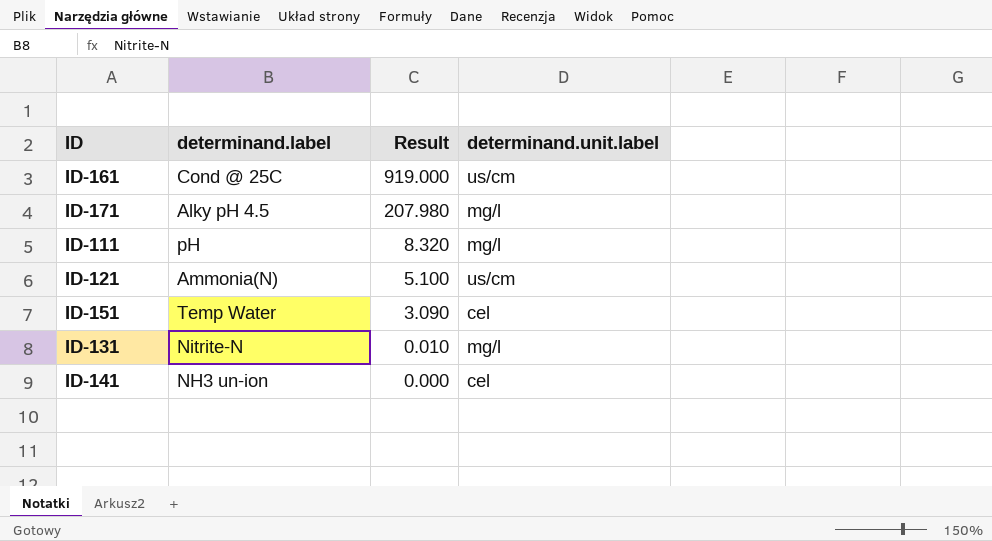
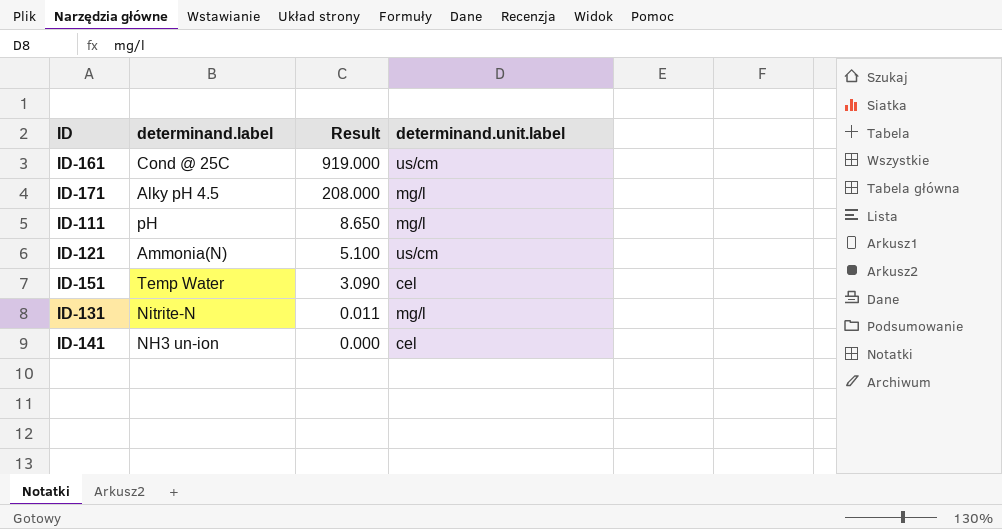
ID-171 | Result: 207.980 -> 208.000
ID-111 | Result: 8.320 -> 8.650
ID-131 | Result: 0.010 -> 0.011

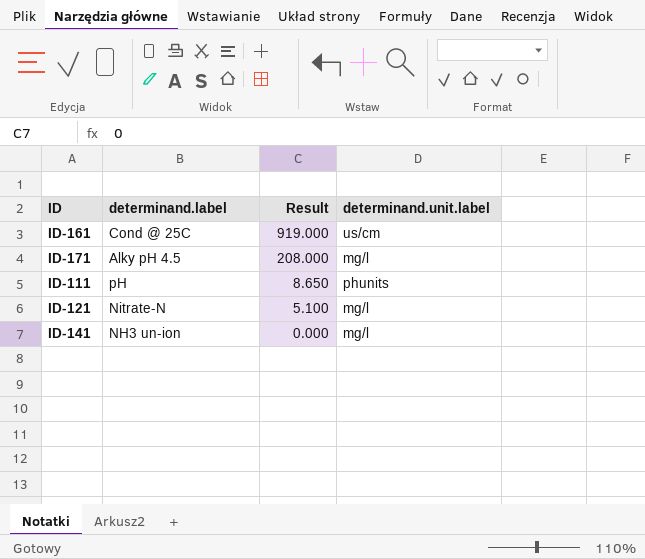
row ID-151: Temp Water | 3.090 | cel -> none
row ID-131: Nitrite-N | 0.011 | mg/l -> none
ID-111 | determinand.unit.label: mg/l -> phunits
ID-121 | determinand.label: Ammonia(N) -> Nitrate-N
ID-121 | determinand.unit.label: us/cm -> mg/l
ID-141 | determinand.unit.label: cel -> mg/l

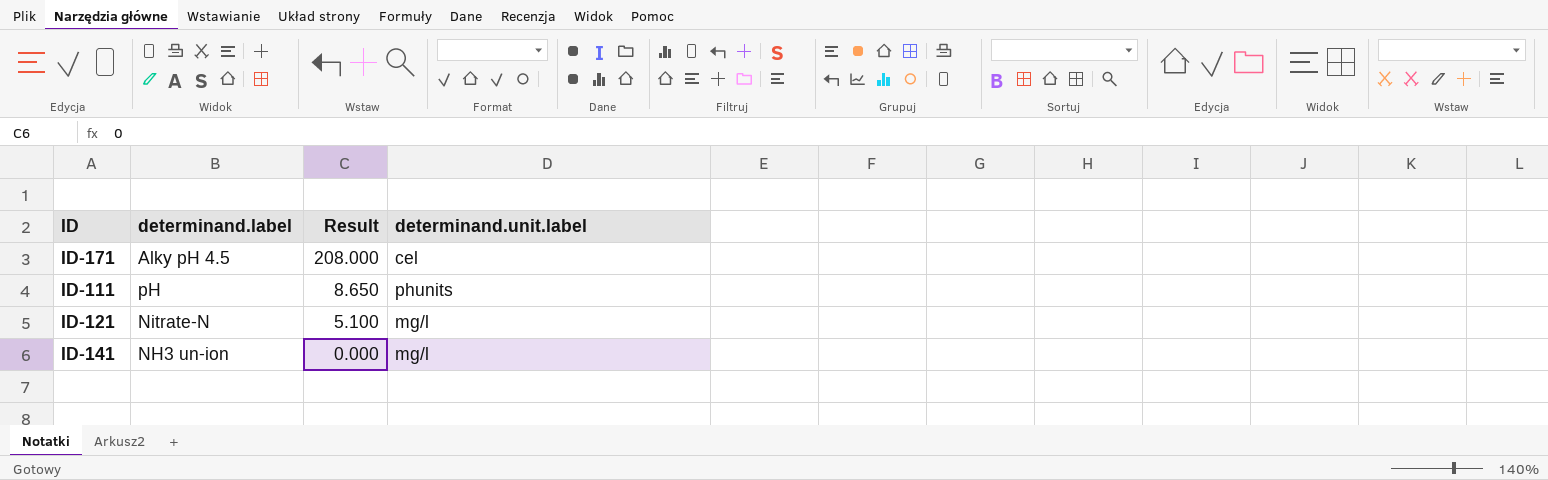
row ID-161: Cond @ 25C | 919.000 | us/cm -> none
ID-171 | determinand.unit.label: mg/l -> cel

